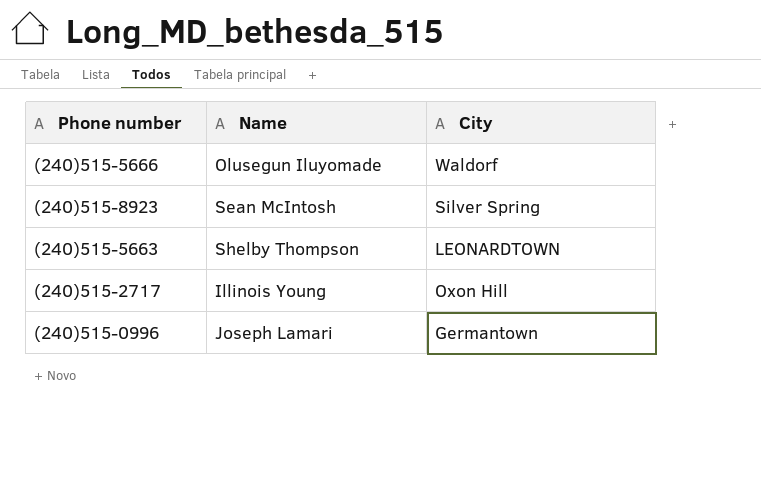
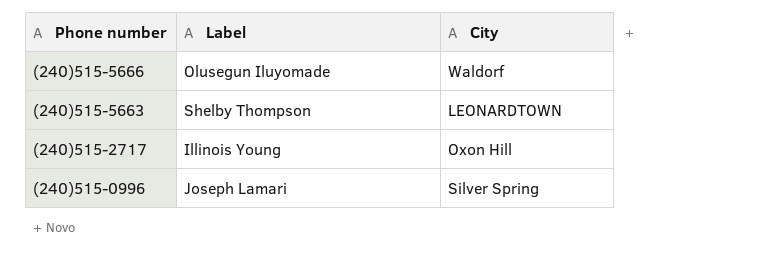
column name: Name -> Label
row (240)515-8923: Sean McIntosh | Silver Spring -> none
(240)515-0996 | City: Germantown -> Silver Spring

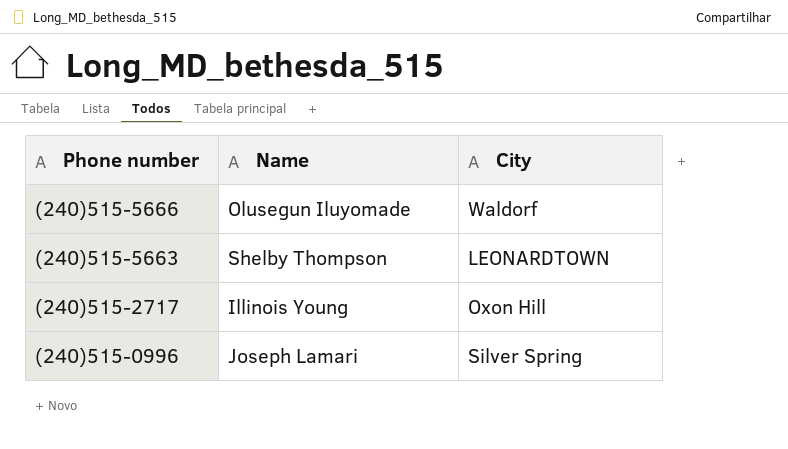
column name: Label -> Name

